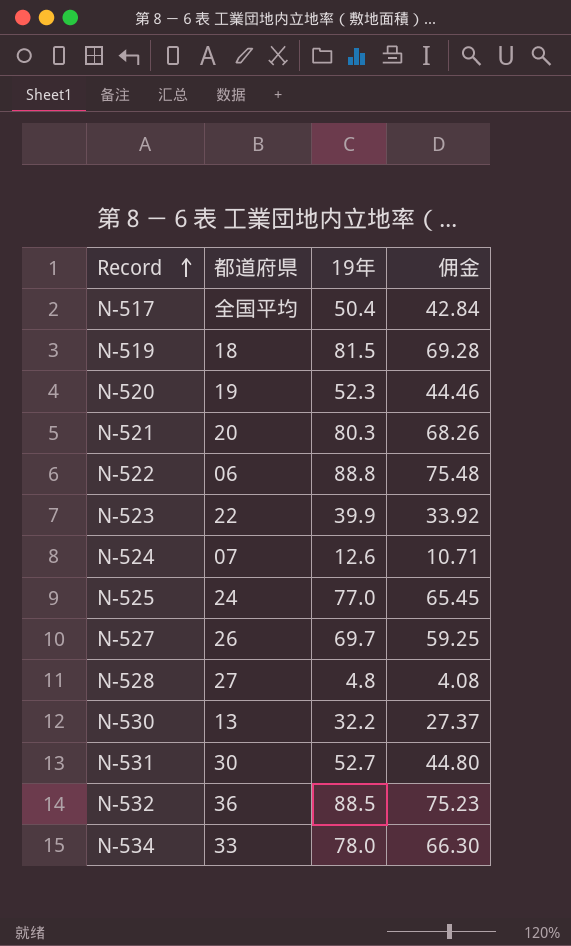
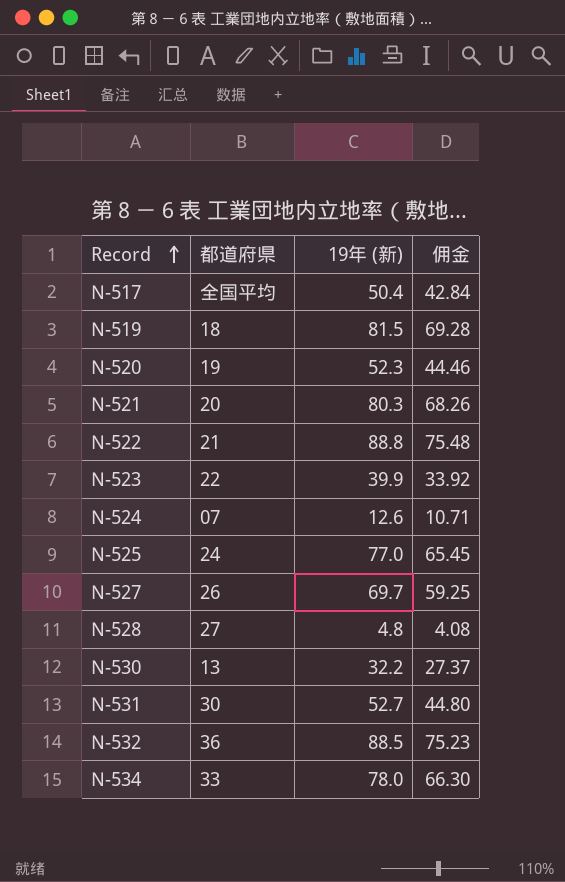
column name: 19年 -> 19年 (新)
N-522 | 都道府県: 06 -> 21

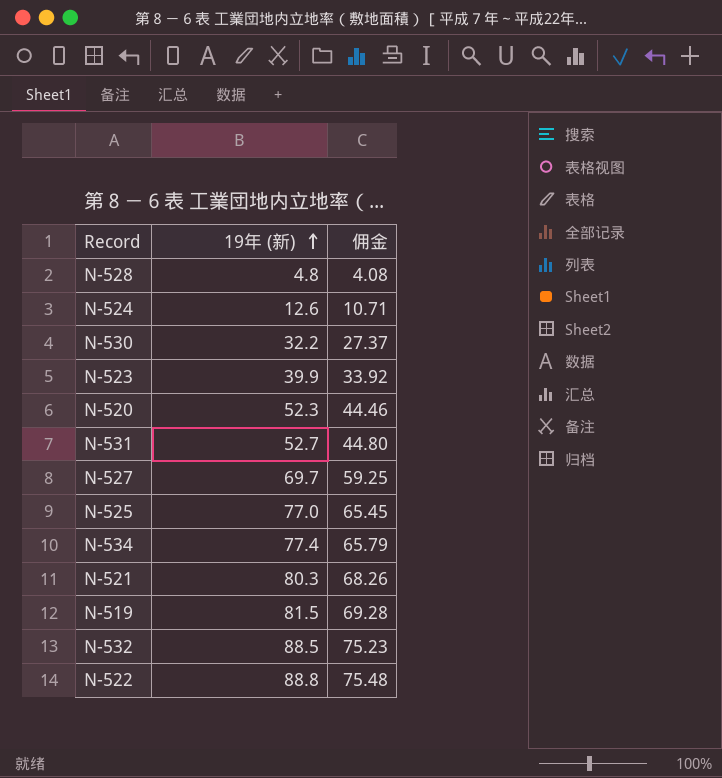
row order: Record ascending -> 19年 (新) ascending
column 都道府県 | position: 2 -> none
row N-517: 全国平均 | 50.4 | 42.84 -> none
N-534 | 19年 (新): 78.0 -> 77.4
N-534 | 佣金: 66.30 -> 65.79

